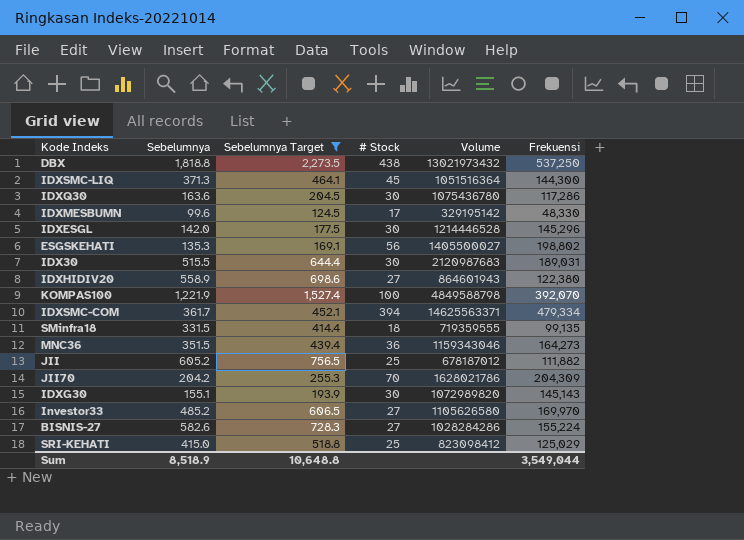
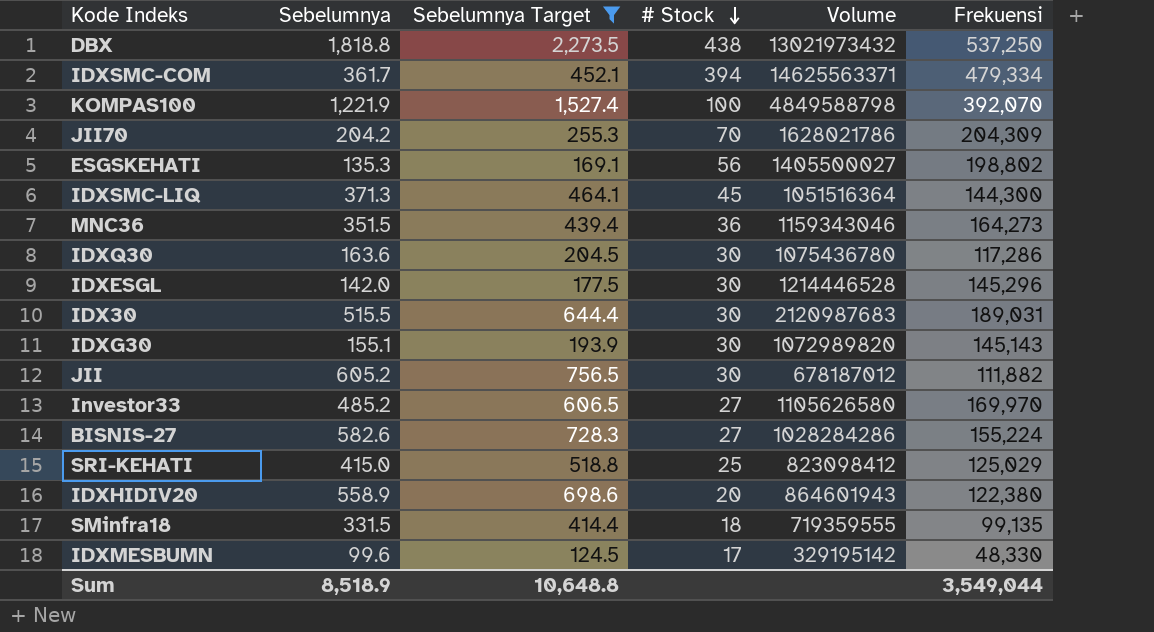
row order: none -> # Stock descending
JII | # Stock: 25 -> 30
IDXHIDIV20 | # Stock: 27 -> 20

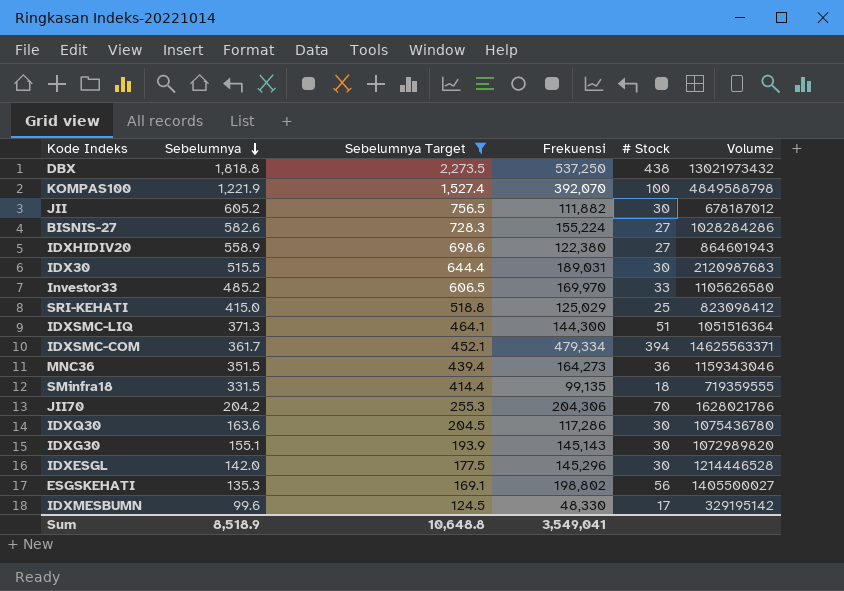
row order: # Stock descending -> Sebelumnya descending
column Frekuensi | position: 6 -> 4
IDXHIDIV20 | # Stock: 20 -> 27
Investor33 | # Stock: 27 -> 33
IDXSMC-LIQ | # Stock: 45 -> 51
JII70 | Frekuensi: 204,309 -> 204,306
Sum | Frekuensi: 3,549,044 -> 3,549,041

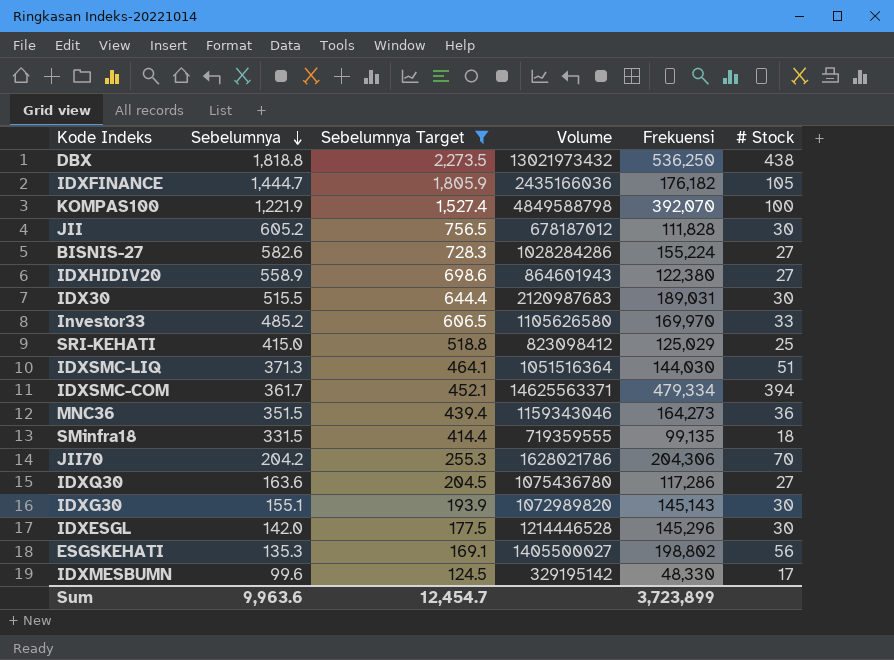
column Volume | position: 6 -> 4
DBX | Frekuensi: 537,250 -> 536,250
row IDXFINANCE: none -> 1,444.7 | 1,805.9 | 2435166036 | 176,182 | 105
JII | Frekuensi: 111,882 -> 111,828
IDXSMC-LIQ | Frekuensi: 144,300 -> 144,030
IDXQ30 | # Stock: 30 -> 27
Sum | Sebelumnya: 8,518.9 -> 9,963.6
Sum | Sebelumnya Target: 10,648.8 -> 12,454.7
Sum | Frekuensi: 3,549,041 -> 3,723,899

